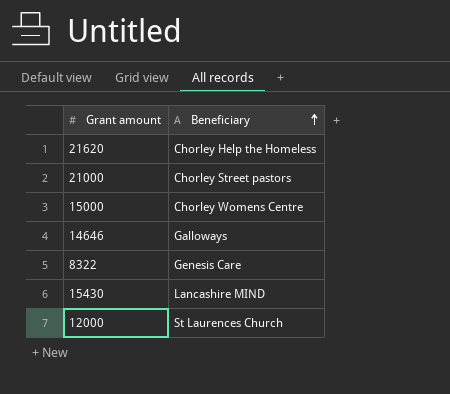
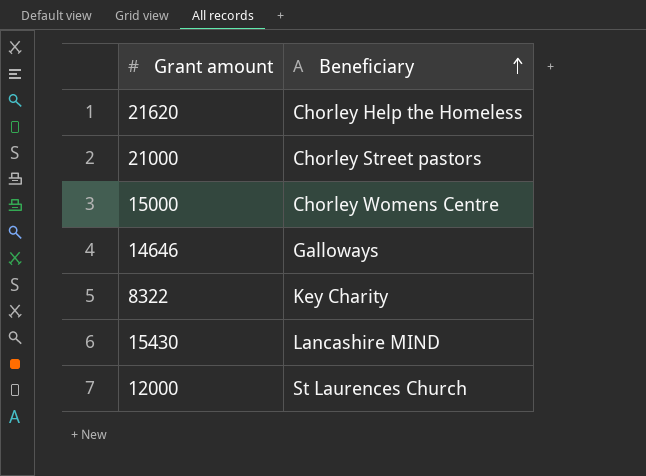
8322 | Beneficiary: Genesis Care -> Key Charity

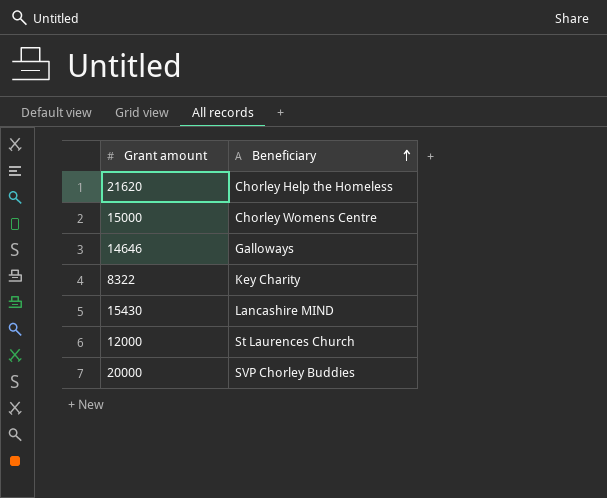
row 21000: Chorley Street pastors -> none
row 20000: none -> SVP Chorley Buddies

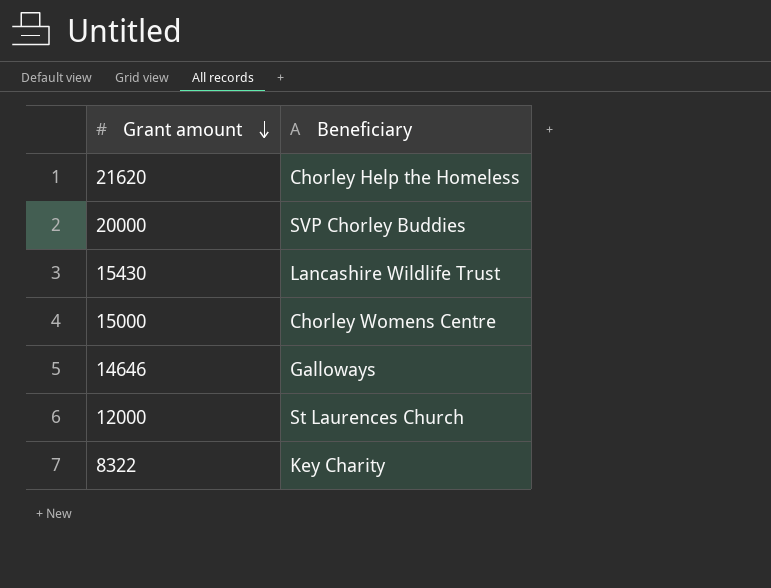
row order: Beneficiary ascending -> Grant amount descending
15430 | Beneficiary: Lancashire MIND -> Lancashire Wildlife Trust

